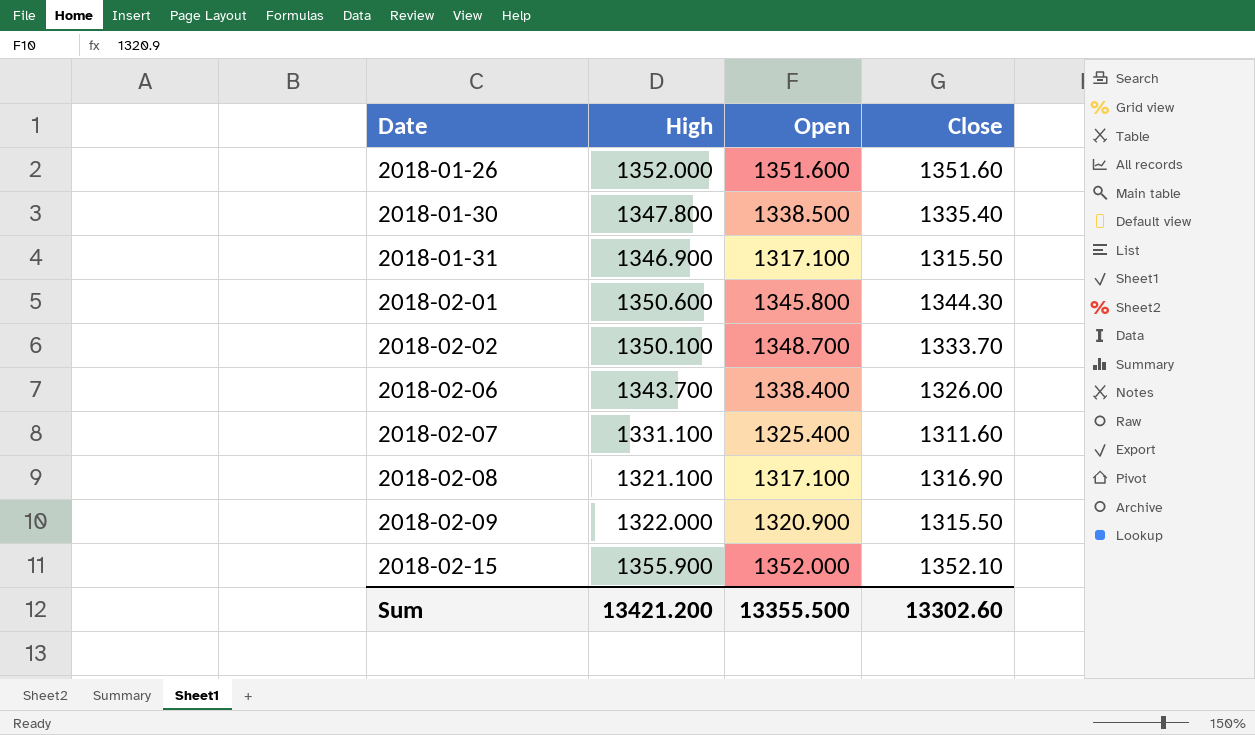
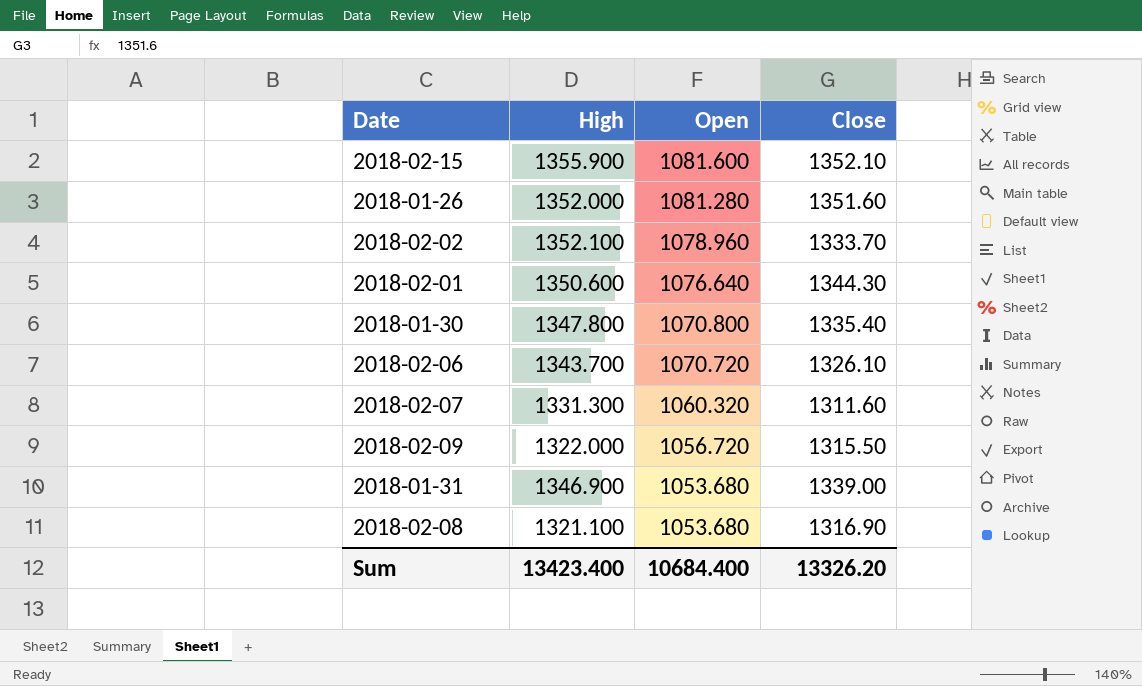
row order: Date ascending -> Open descending
2018-02-15 | Open: 1352.000 -> 1081.600
2018-01-26 | Open: 1351.600 -> 1081.280
2018-02-02 | High: 1350.100 -> 1352.100
2018-02-02 | Open: 1348.700 -> 1078.960
2018-02-01 | Open: 1345.800 -> 1076.640
2018-01-30 | Open: 1338.500 -> 1070.800
2018-02-06 | Open: 1338.400 -> 1070.720
2018-02-06 | Close: 1326.00 -> 1326.10
2018-02-07 | High: 1331.100 -> 1331.300
2018-02-07 | Open: 1325.400 -> 1060.320
2018-02-09 | Open: 1320.900 -> 1056.720
2018-01-31 | Open: 1317.100 -> 1053.680
2018-01-31 | Close: 1315.50 -> 1339.00
2018-02-08 | Open: 1317.100 -> 1053.680
Sum | High: 13421.200 -> 13423.400
Sum | Open: 13355.500 -> 10684.400
Sum | Close: 13302.60 -> 13326.20

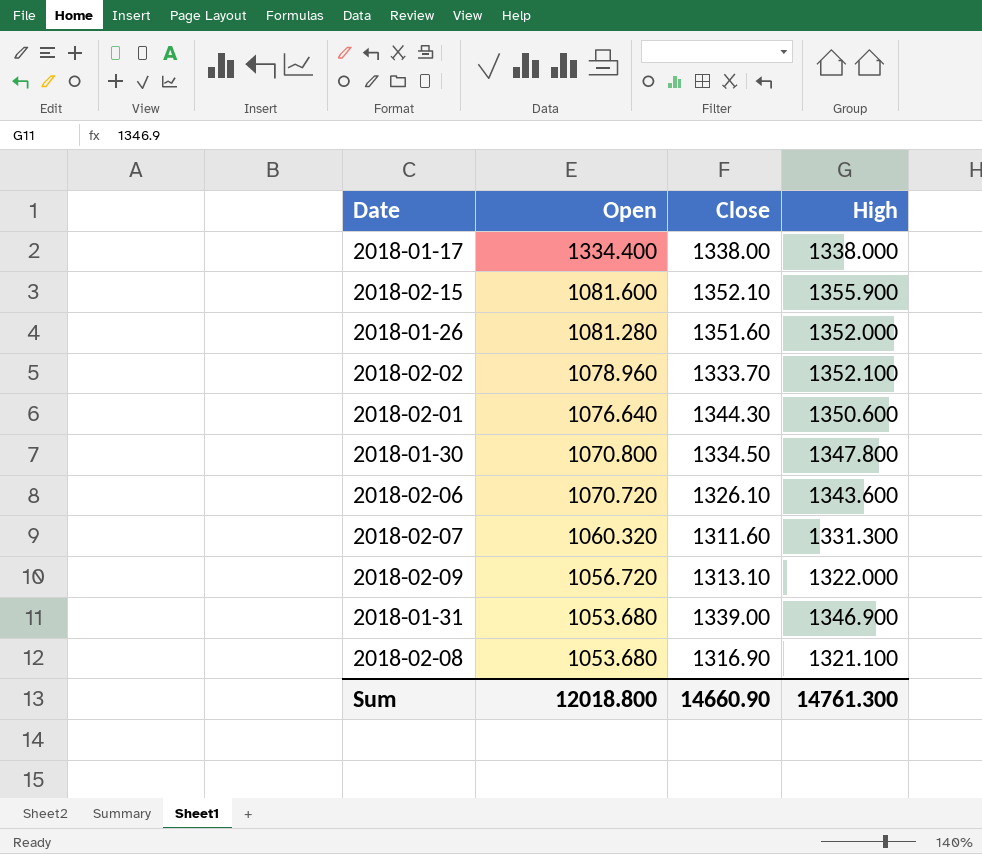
column High | position: 2 -> 4
row 2018-01-17: none -> 1334.400 | 1338.00 | 1338.000
2018-01-30 | Close: 1335.40 -> 1334.50
2018-02-06 | High: 1343.700 -> 1343.600
2018-02-09 | Close: 1315.50 -> 1313.10
Sum | Open: 10684.400 -> 12018.800
Sum | Close: 13326.20 -> 14660.90
Sum | High: 13423.400 -> 14761.300

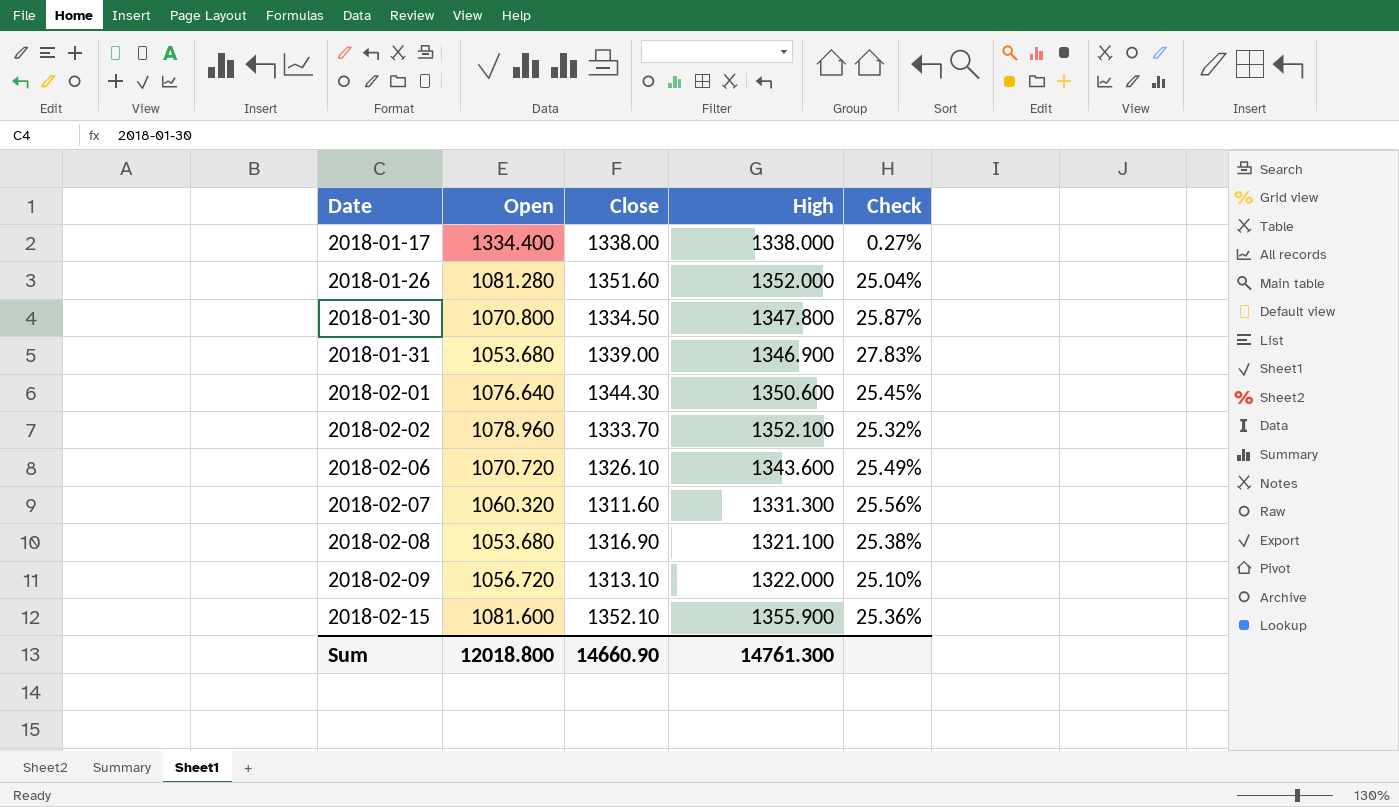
row order: Open descending -> Date ascending
column Check | formula: none -> ([High] - [Open]) / [Open]

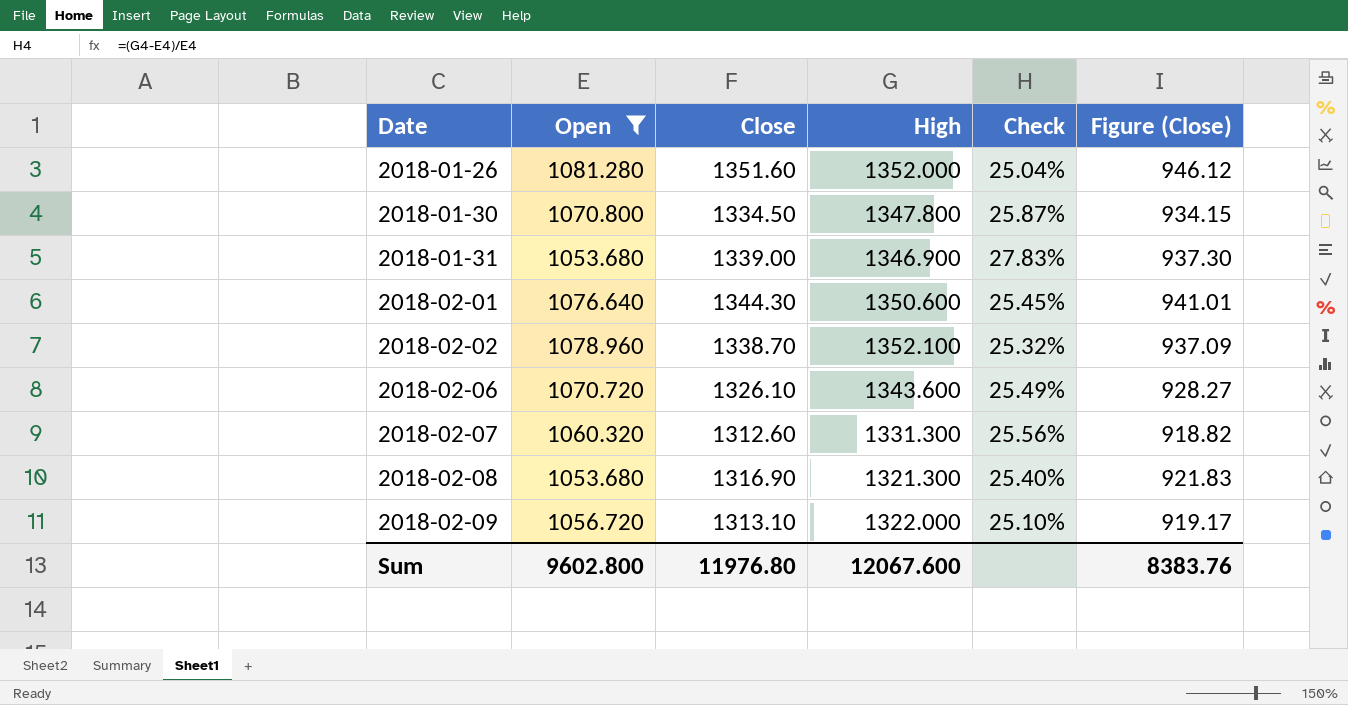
filter: none -> Open <= 1081.280
column Figure (Close) | formula: none -> [Close] * 0.7
2018-02-02 | Close: 1333.70 -> 1338.70
2018-02-07 | Close: 1311.60 -> 1312.60
2018-02-08 | High: 1321.100 -> 1321.300
2018-02-08 | Check: 25.38% -> 25.40%
Sum | Open: 12018.800 -> 9602.800
Sum | Close: 14660.90 -> 11976.80
Sum | High: 14761.300 -> 12067.600

